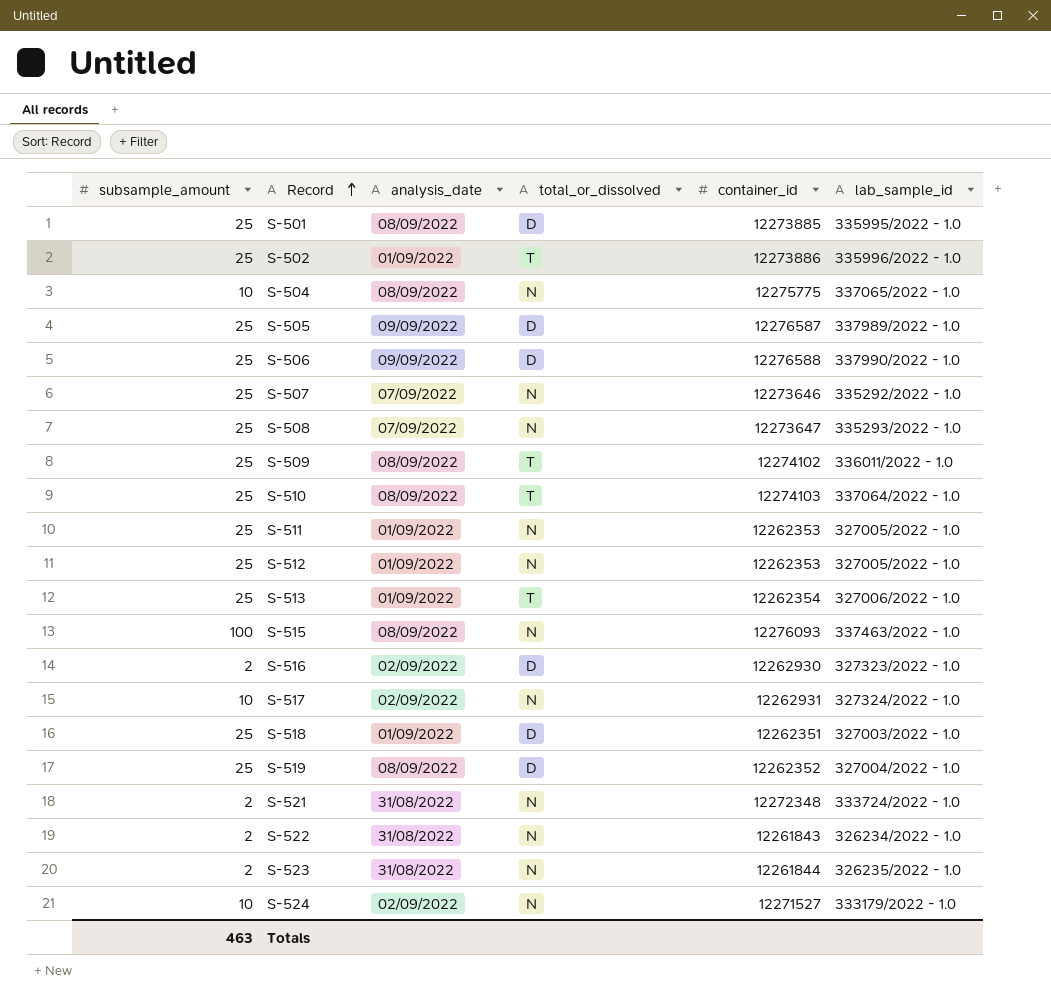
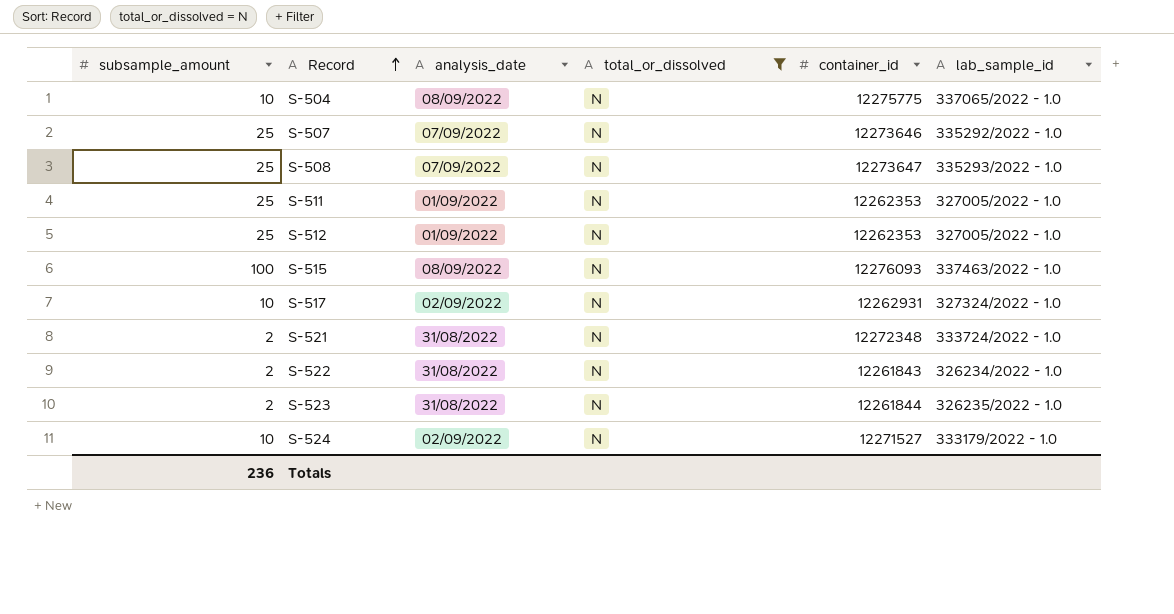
filter: none -> total_or_dissolved = N
Totals | subsample_amount: 463 -> 236

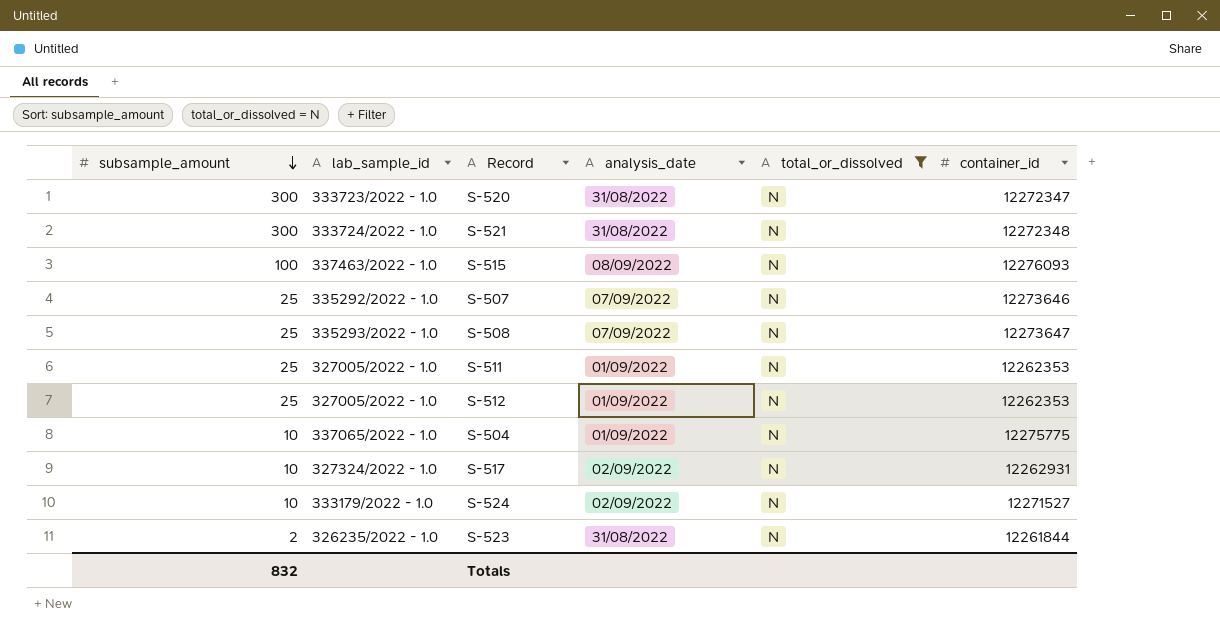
row order: Record ascending -> subsample_amount descending
column lab_sample_id | position: 6 -> 2
row S-522: 2 | 31/08/2022 | N | 12261843 | 326234/2022 - 1.0 -> none
row S-520: none -> 300 | 333723/2022 - 1.0 | 31/08/2022 | N | 12272347
S-521 | subsample_amount: 2 -> 300
S-504 | analysis_date: 08/09/2022 -> 01/09/2022
Totals | subsample_amount: 236 -> 832

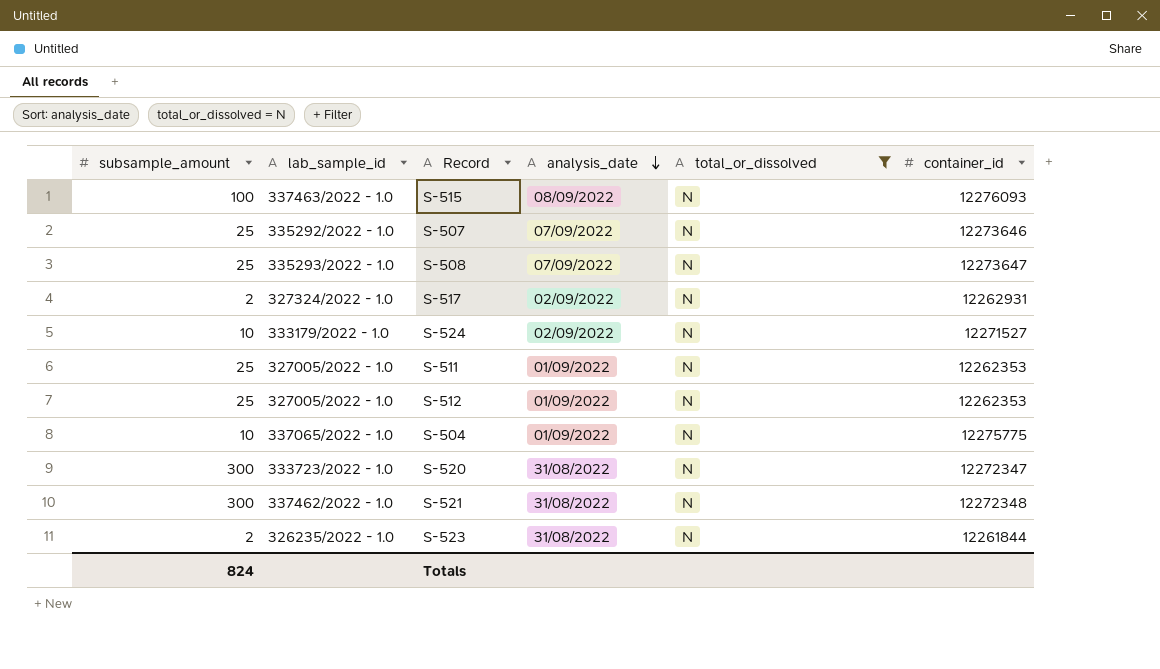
row order: subsample_amount descending -> analysis_date descending
S-517 | subsample_amount: 10 -> 2
S-521 | lab_sample_id: 333724/2022 - 1.0 -> 337462/2022 - 1.0
Totals | subsample_amount: 832 -> 824

